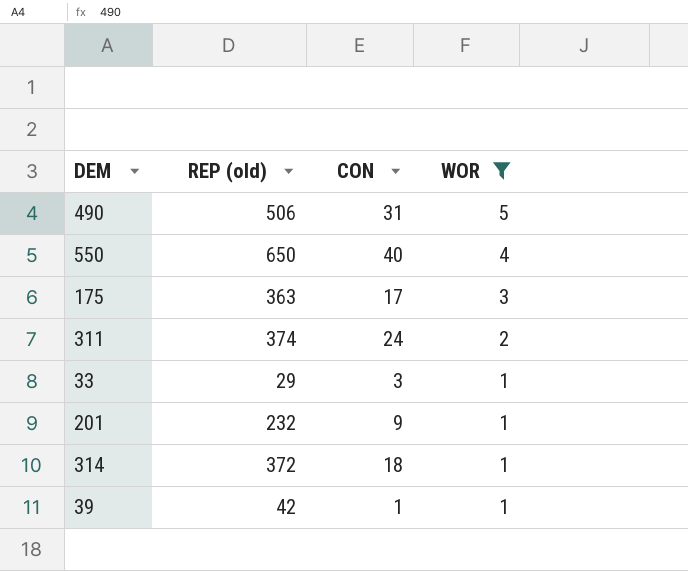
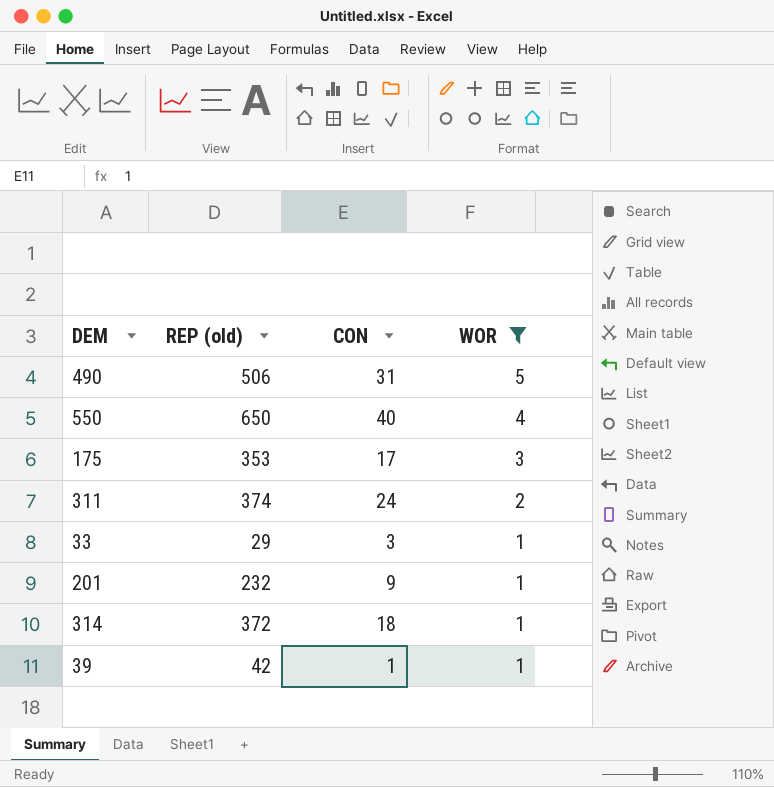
175 | REP (old): 363 -> 353

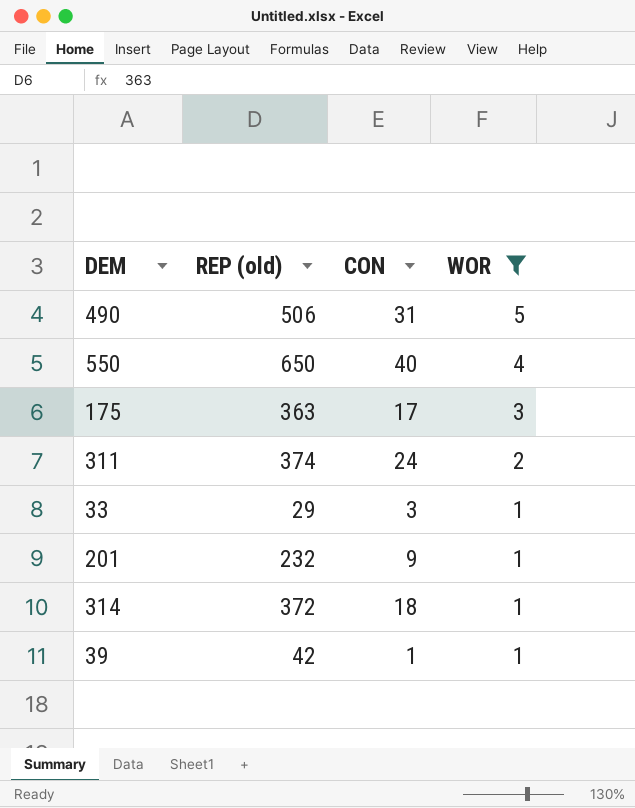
175 | REP (old): 353 -> 363

